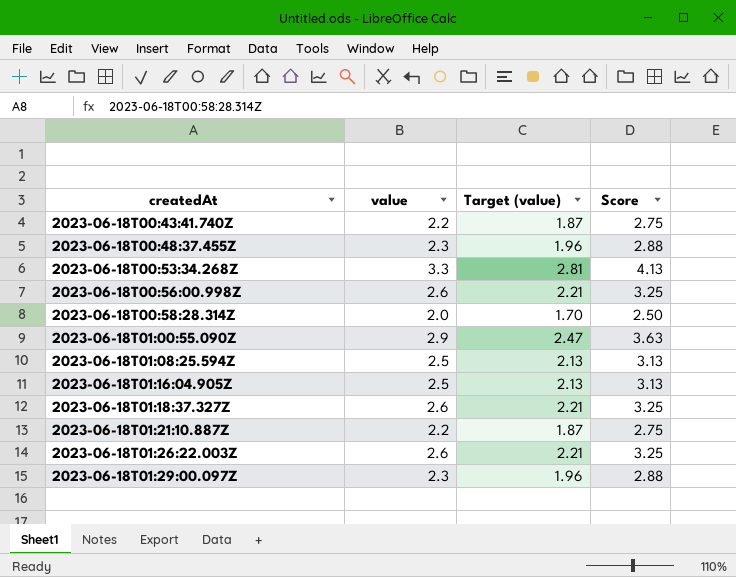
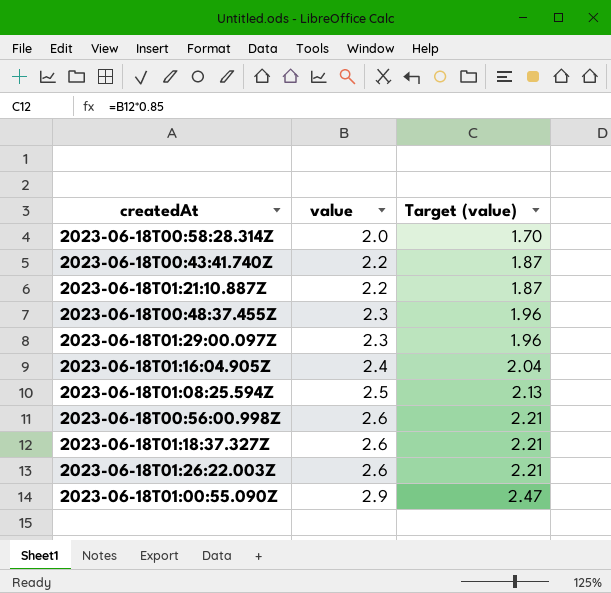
row order: createdAt ascending -> value ascending
column Score | formula: [value] * 1.25 -> none
row 2023-06-18T00:53:34.268Z: 3.3 | 2.81 | 4.13 -> none
2023-06-18T01:16:04.905Z | value: 2.5 -> 2.4
2023-06-18T01:16:04.905Z | Target (value): 2.13 -> 2.04

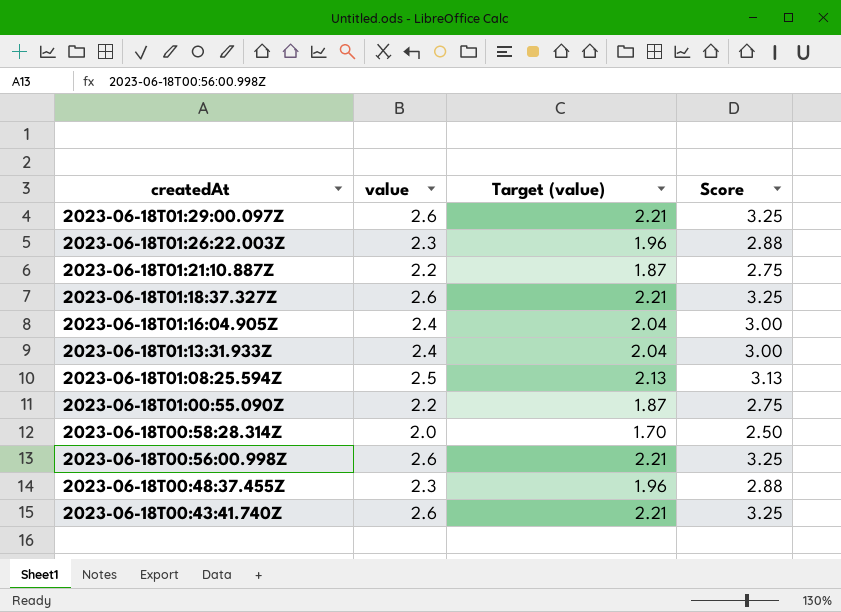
row order: value ascending -> createdAt descending
column Score | formula: none -> [value] * 1.25
2023-06-18T01:29:00.097Z | value: 2.3 -> 2.6
2023-06-18T01:29:00.097Z | Target (value): 1.96 -> 2.21
2023-06-18T01:26:22.003Z | value: 2.6 -> 2.3
2023-06-18T01:26:22.003Z | Target (value): 2.21 -> 1.96
row 2023-06-18T01:13:31.933Z: none -> 2.4 | 2.04 | 3.00
2023-06-18T01:00:55.090Z | value: 2.9 -> 2.2
2023-06-18T01:00:55.090Z | Target (value): 2.47 -> 1.87
2023-06-18T00:43:41.740Z | value: 2.2 -> 2.6
2023-06-18T00:43:41.740Z | Target (value): 1.87 -> 2.21

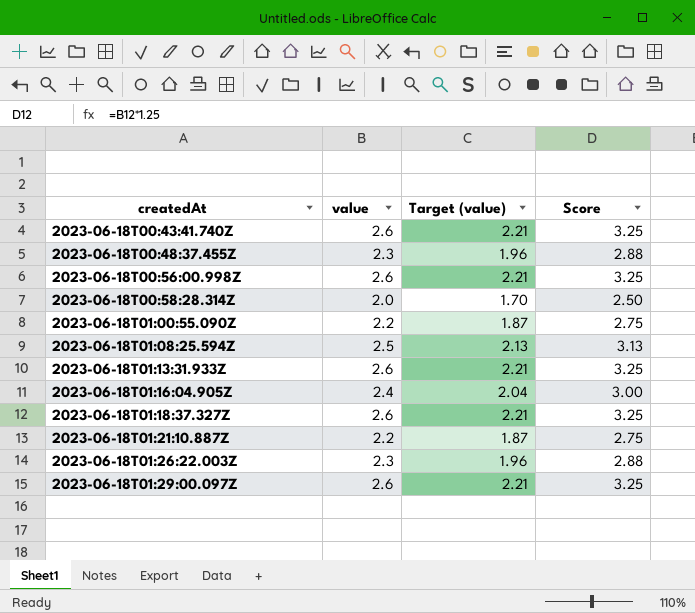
row order: createdAt descending -> createdAt ascending
2023-06-18T01:13:31.933Z | value: 2.4 -> 2.6
2023-06-18T01:13:31.933Z | Target (value): 2.04 -> 2.21
2023-06-18T01:13:31.933Z | Score: 3.00 -> 3.25

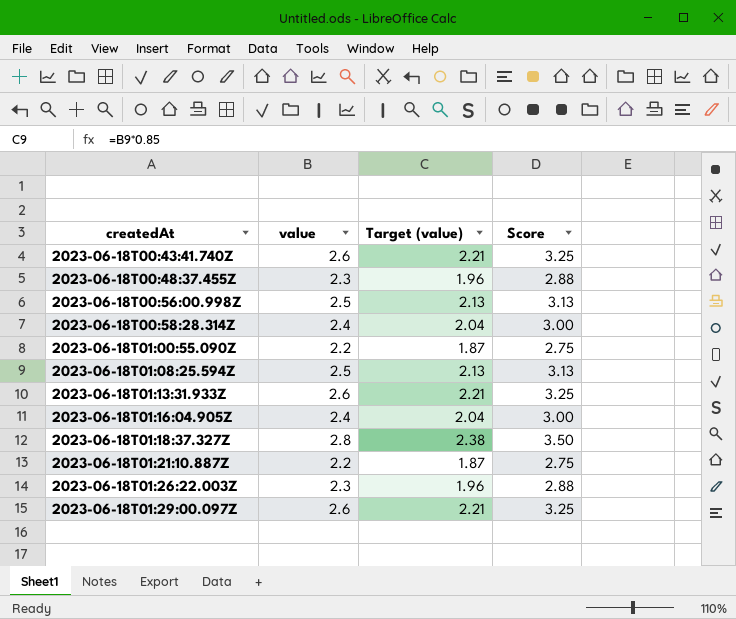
2023-06-18T00:56:00.998Z | value: 2.6 -> 2.5
2023-06-18T00:56:00.998Z | Target (value): 2.21 -> 2.13
2023-06-18T00:56:00.998Z | Score: 3.25 -> 3.13
2023-06-18T00:58:28.314Z | value: 2.0 -> 2.4
2023-06-18T00:58:28.314Z | Target (value): 1.70 -> 2.04
2023-06-18T00:58:28.314Z | Score: 2.50 -> 3.00
2023-06-18T01:18:37.327Z | value: 2.6 -> 2.8
2023-06-18T01:18:37.327Z | Target (value): 2.21 -> 2.38
2023-06-18T01:18:37.327Z | Score: 3.25 -> 3.50

